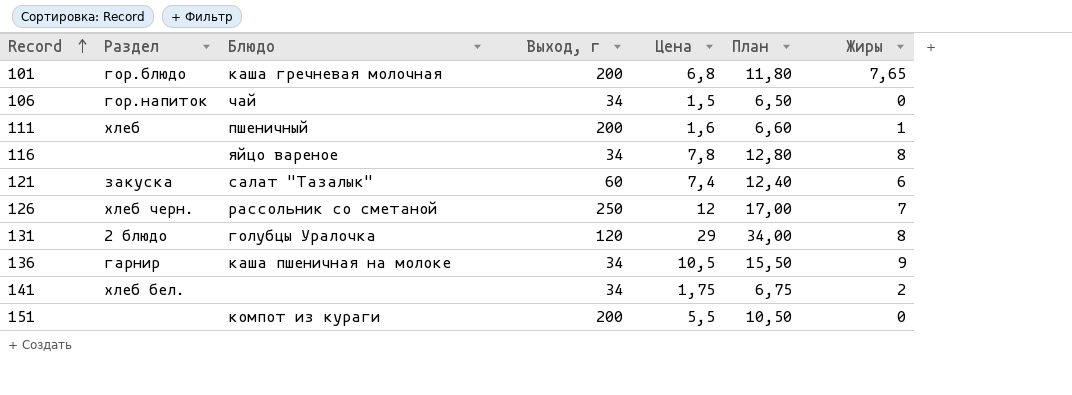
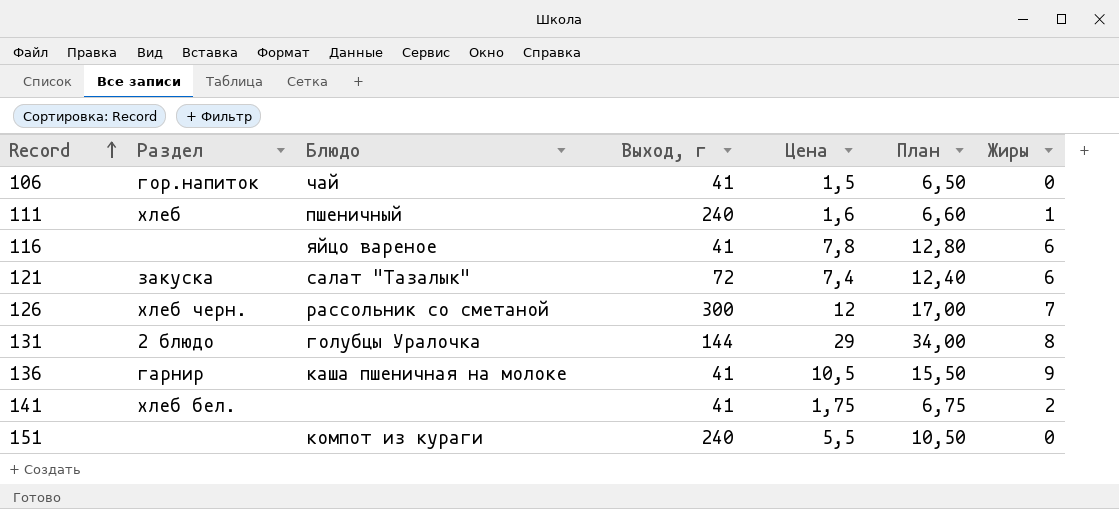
row 101: гор.блюдо | каша гречневая молочная | 200 | 6,8 | 11,80 | 7,65 -> none
106 | Выход, г: 34 -> 41
111 | Выход, г: 200 -> 240
116 | Выход, г: 34 -> 41
116 | Жиры: 8 -> 6
121 | Выход, г: 60 -> 72
126 | Выход, г: 250 -> 300
131 | Выход, г: 120 -> 144
136 | Выход, г: 34 -> 41
141 | Выход, г: 34 -> 41
151 | Выход, г: 200 -> 240

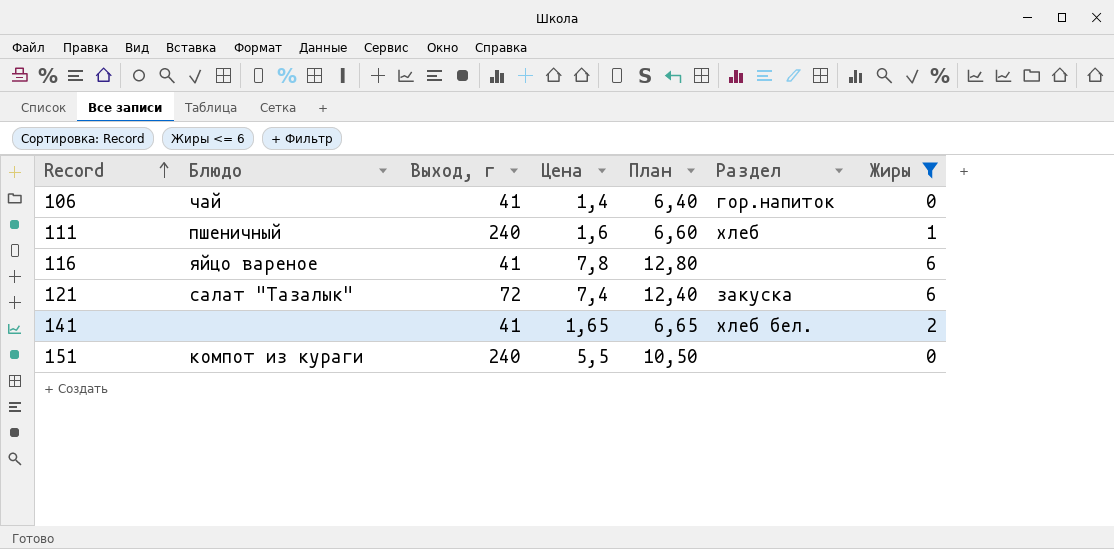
filter: none -> Жиры <= 6
column Раздел | position: 2 -> 6
106 | Цена: 1,5 -> 1,4
106 | План: 6,50 -> 6,40
141 | Цена: 1,75 -> 1,65
141 | План: 6,75 -> 6,65

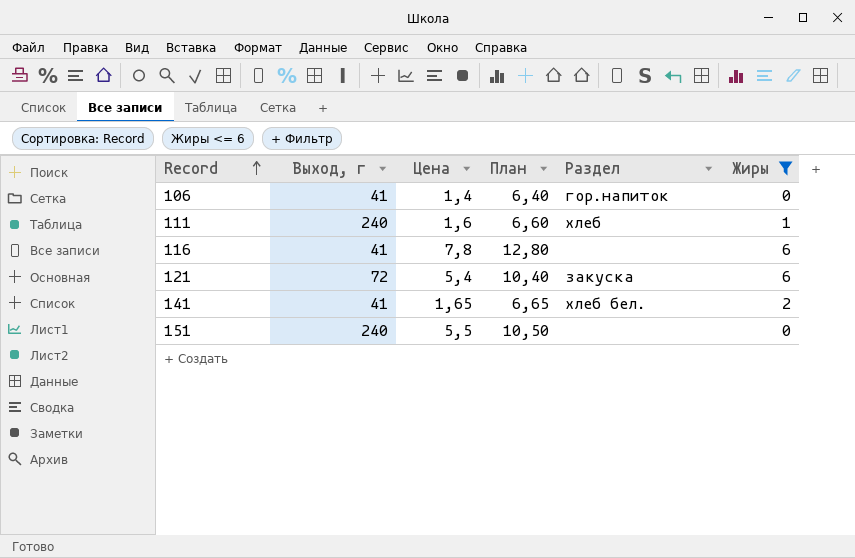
column Блюдо | position: 2 -> none
121 | Цена: 7,4 -> 5,4
121 | План: 12,40 -> 10,40

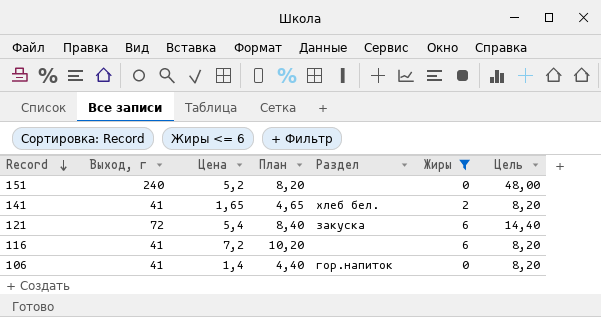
row order: Record ascending -> Record descending
column План | formula: [Цена] + 5 -> [Цена] + 3
column Цель | formula: none -> [Выход, г] * 0,2
row 111: 240 | 1,6 | 6,60 | хлеб | 1 -> none
151 | Цена: 5,5 -> 5,2
116 | Цена: 7,8 -> 7,2

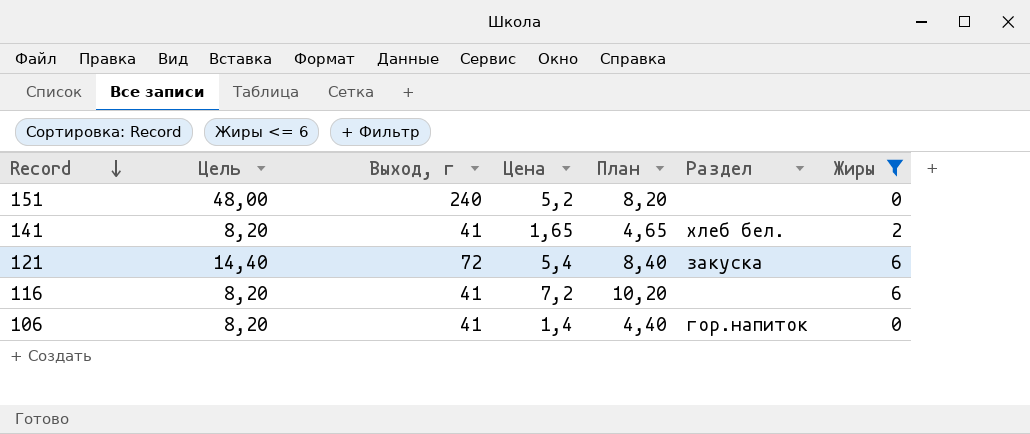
column Цель | position: 7 -> 2

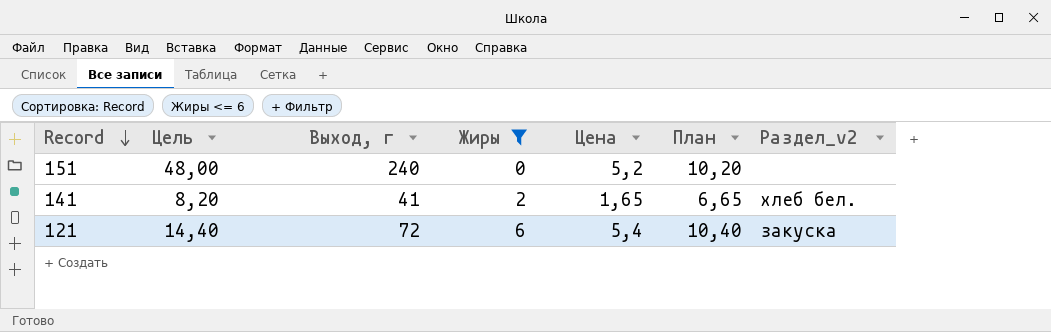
column Жиры | position: 7 -> 4
column План | formula: [Цена] + 3 -> [Цена] + 5
column name: Раздел -> Раздел_v2
row 116: 8,20 | 41 | 7,2 | 10,20 | none | 6 -> none
row 106: 8,20 | 41 | 1,4 | 4,40 | гор.напиток | 0 -> none

